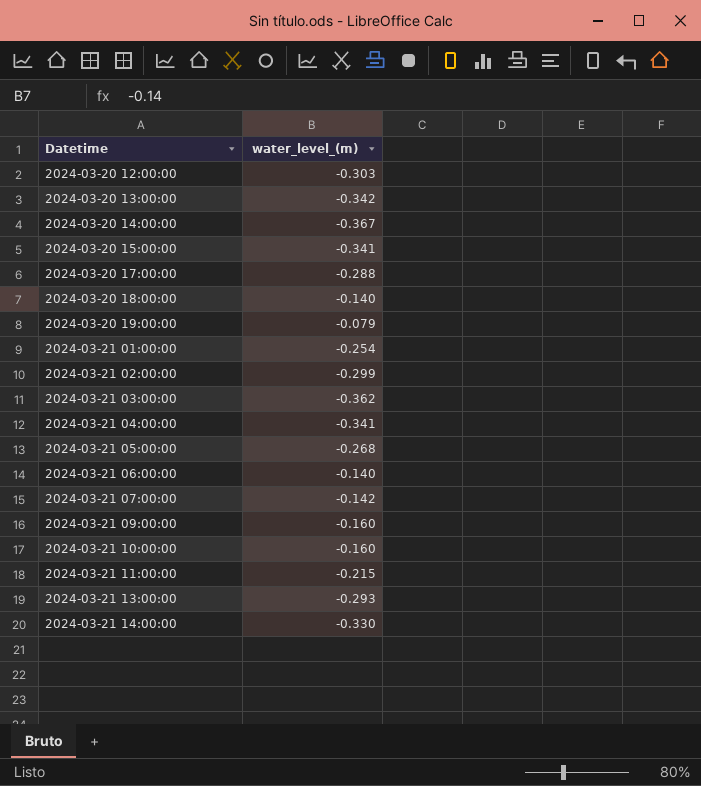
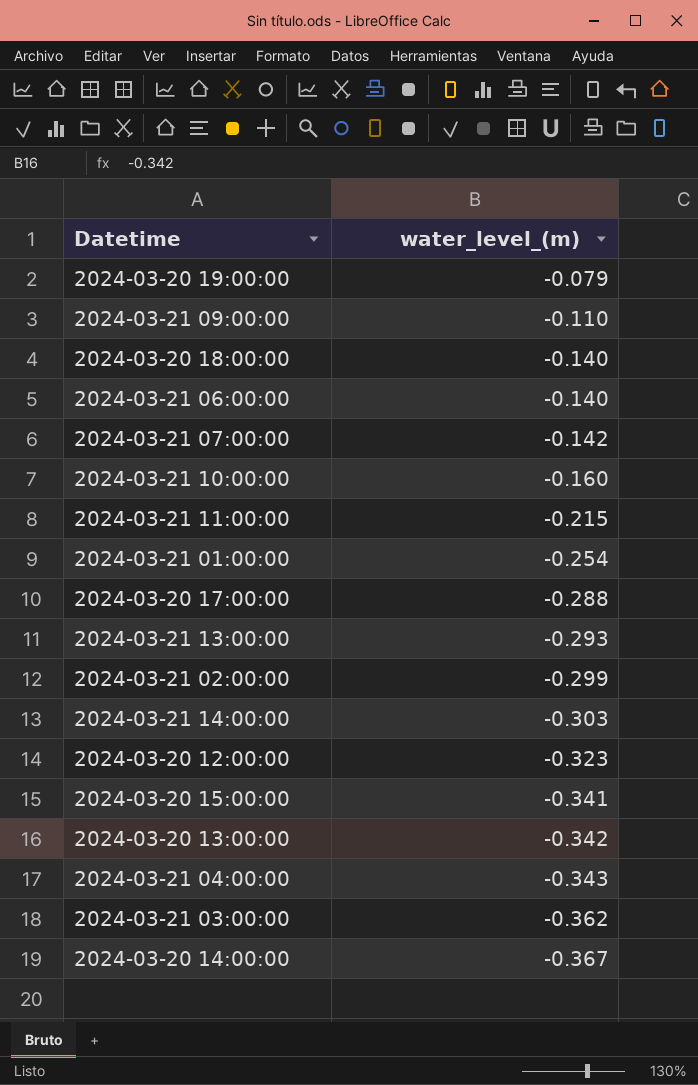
row order: Datetime ascending -> water_level_(m) descending
row 2024-03-21 05:00:00: -0.268 -> none
2024-03-21 09:00:00 | water_level_(m): -0.160 -> -0.110
2024-03-21 14:00:00 | water_level_(m): -0.330 -> -0.303
2024-03-20 12:00:00 | water_level_(m): -0.303 -> -0.323
2024-03-21 04:00:00 | water_level_(m): -0.341 -> -0.343

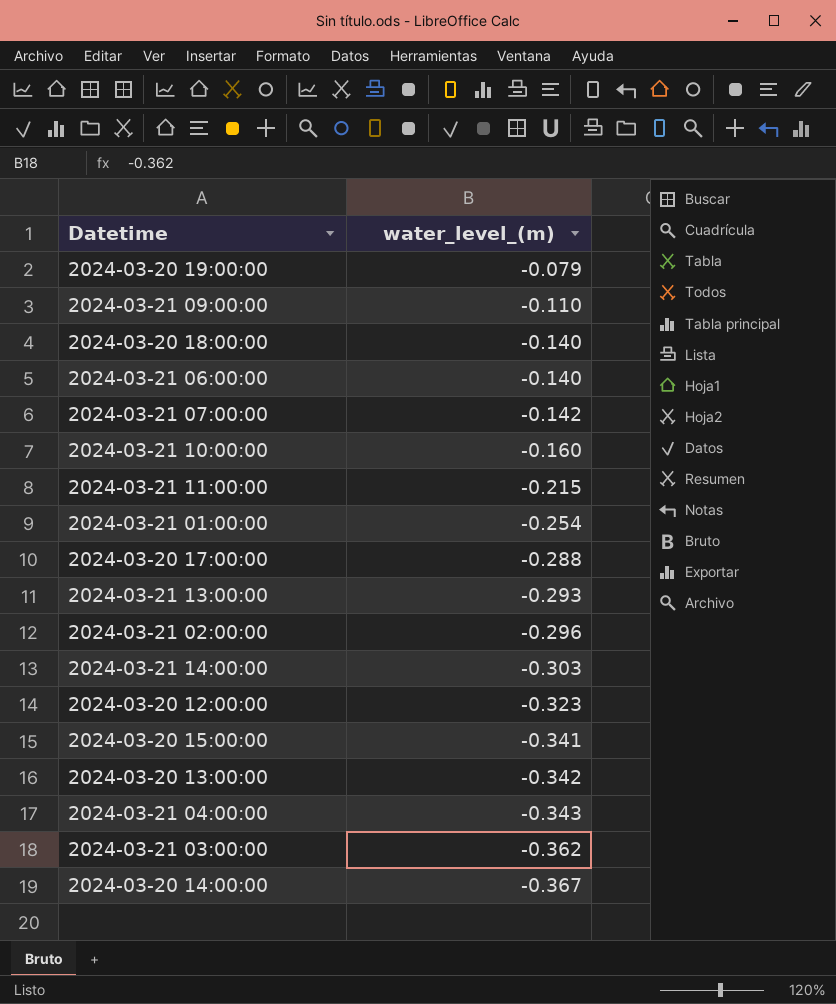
2024-03-21 02:00:00 | water_level_(m): -0.299 -> -0.296

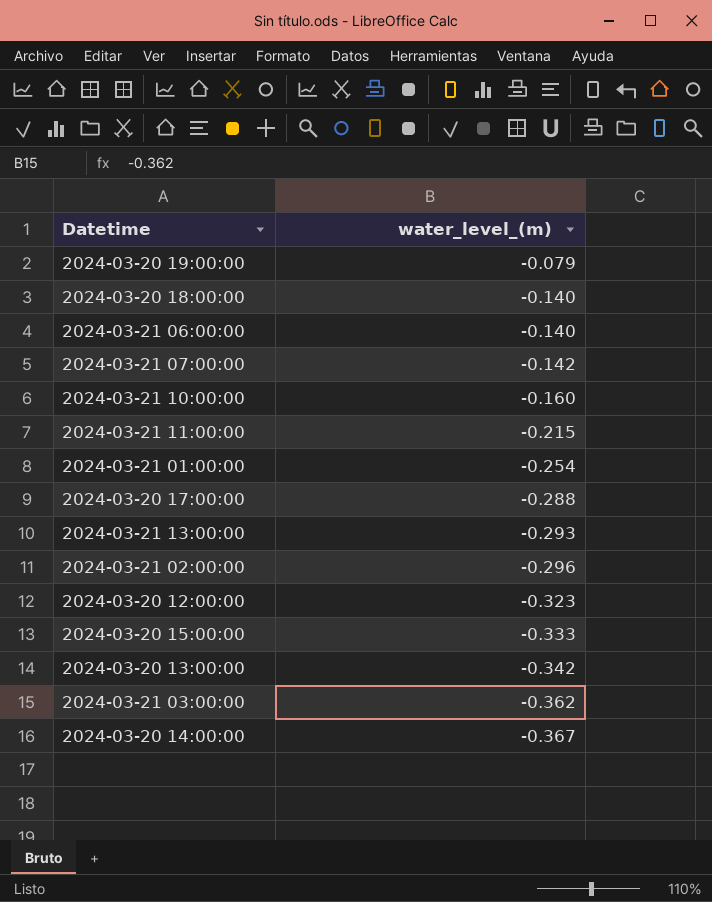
row 2024-03-21 09:00:00: -0.110 -> none
row 2024-03-21 14:00:00: -0.303 -> none
row 2024-03-21 04:00:00: -0.343 -> none
2024-03-20 15:00:00 | water_level_(m): -0.341 -> -0.333

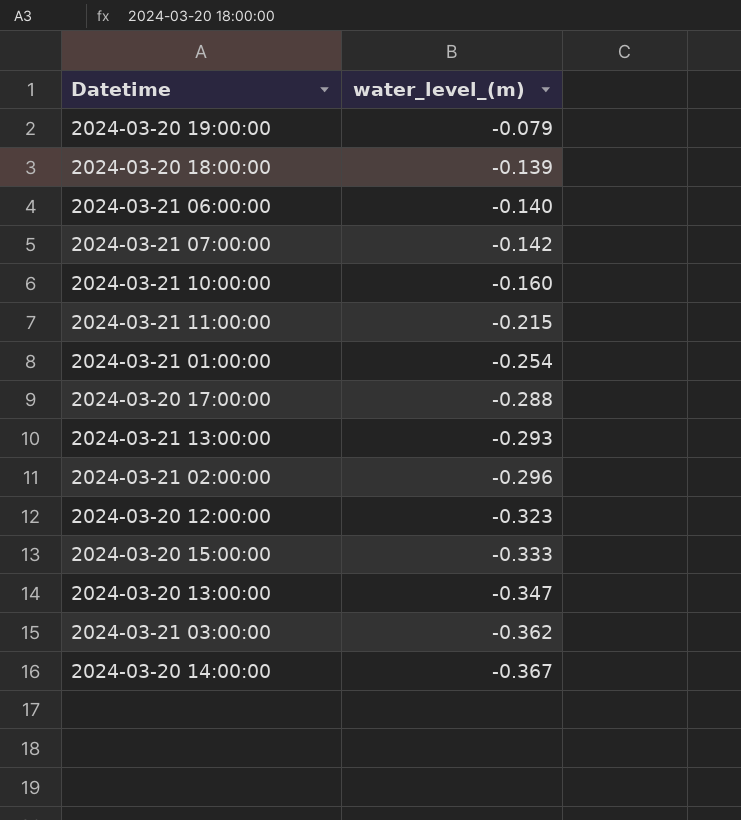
2024-03-20 18:00:00 | water_level_(m): -0.140 -> -0.139
2024-03-20 13:00:00 | water_level_(m): -0.342 -> -0.347

